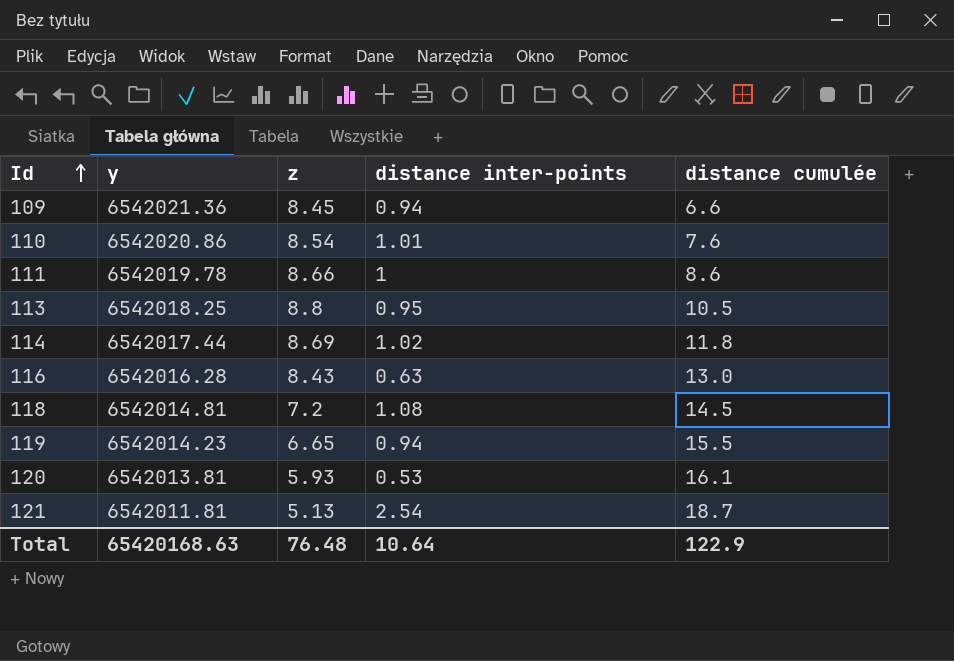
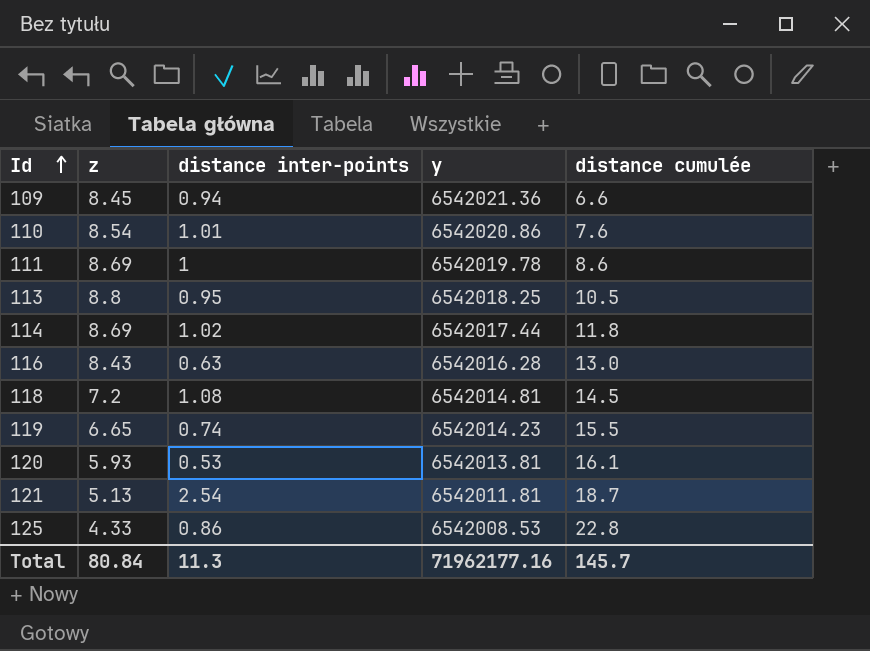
column y | position: 2 -> 4
111 | z: 8.66 -> 8.69
119 | distance inter-points: 0.94 -> 0.74
row 125: none -> 4.33 | 0.86 | 6542008.53 | 22.8
Total | z: 76.48 -> 80.84
Total | distance inter-points: 10.64 -> 11.3
Total | y: 65420168.63 -> 71962177.16
Total | distance cumulée: 122.9 -> 145.7

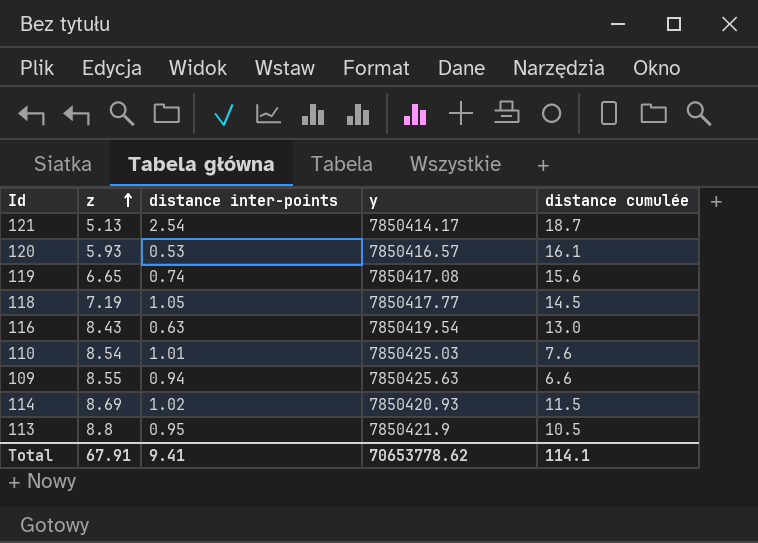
row order: Id ascending -> z ascending
row 111: 8.69 | 1 | 6542019.78 | 8.6 -> none
row 125: 4.33 | 0.86 | 6542008.53 | 22.8 -> none
121 | y: 6542011.81 -> 7850414.17
120 | y: 6542013.81 -> 7850416.57
119 | y: 6542014.23 -> 7850417.08
119 | distance cumulée: 15.5 -> 15.6
118 | z: 7.2 -> 7.19
118 | distance inter-points: 1.08 -> 1.05
118 | y: 6542014.81 -> 7850417.77
116 | y: 6542016.28 -> 7850419.54
110 | y: 6542020.86 -> 7850425.03
109 | z: 8.45 -> 8.55
109 | y: 6542021.36 -> 7850425.63
114 | y: 6542017.44 -> 7850420.93
114 | distance cumulée: 11.8 -> 11.5
113 | y: 6542018.25 -> 7850421.9
Total | z: 80.84 -> 67.91
Total | distance inter-points: 11.3 -> 9.41
Total | y: 71962177.16 -> 70653778.62
Total | distance cumulée: 145.7 -> 114.1

